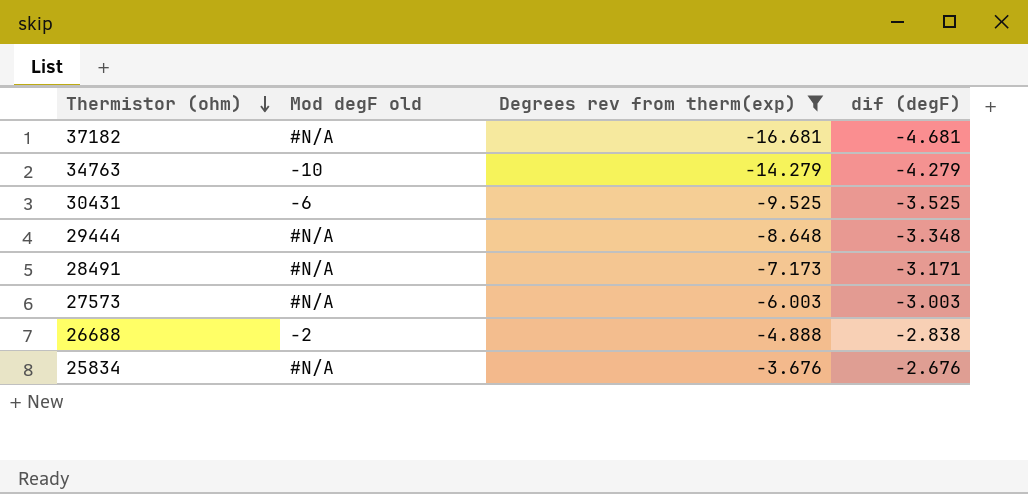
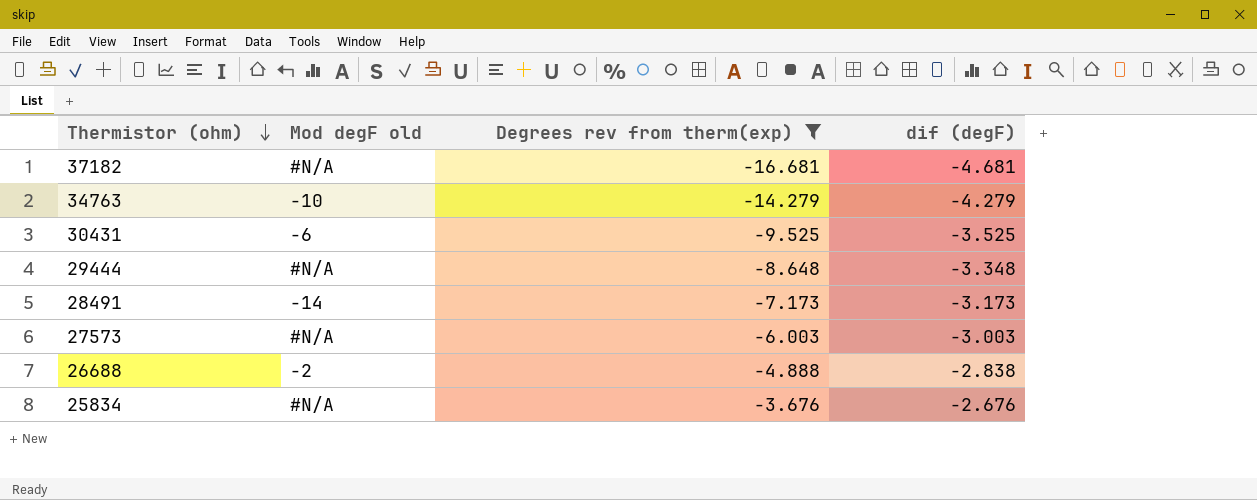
28491 | Mod degF old: #N/A -> -14
28491 | dif (degF): -3.171 -> -3.173

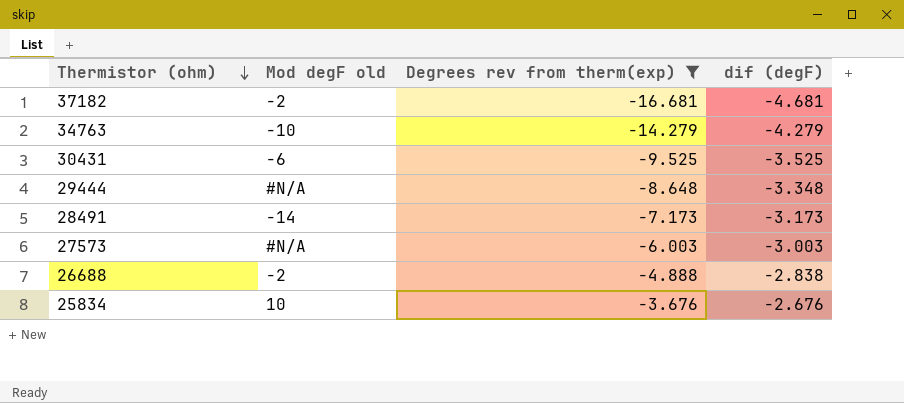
37182 | Mod degF old: #N/A -> -2
25834 | Mod degF old: #N/A -> 10

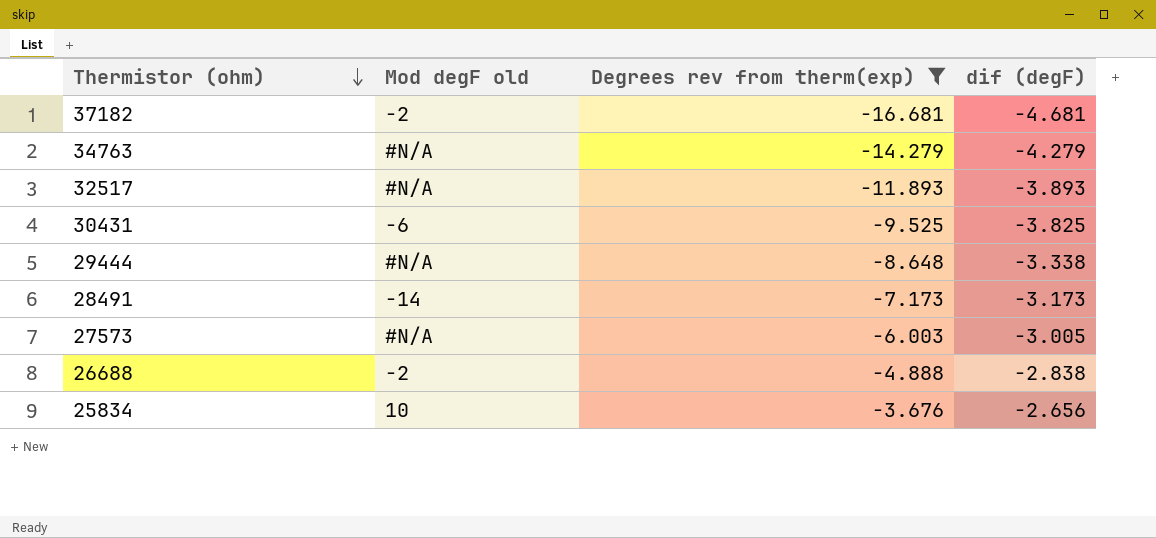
34763 | Mod degF old: -10 -> #N/A
row 32517: none -> #N/A | -11.893 | -3.893
30431 | dif (degF): -3.525 -> -3.825
29444 | dif (degF): -3.348 -> -3.338
27573 | dif (degF): -3.003 -> -3.005
25834 | dif (degF): -2.676 -> -2.656

